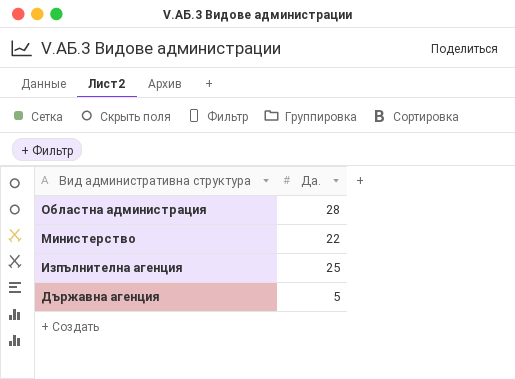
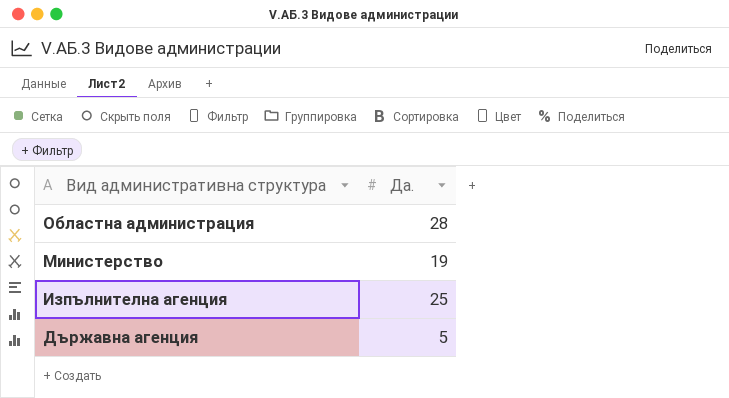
Министерство | Да.: 22 -> 19

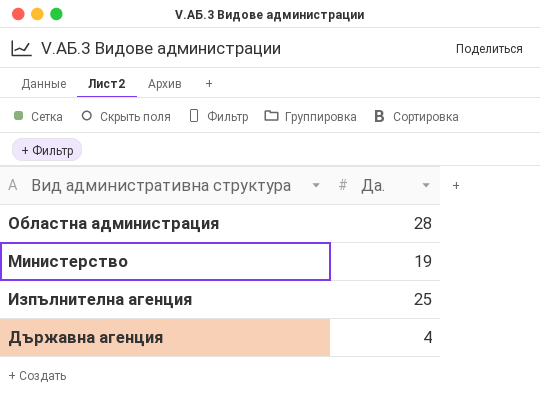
Държавна агенция | Да.: 5 -> 4

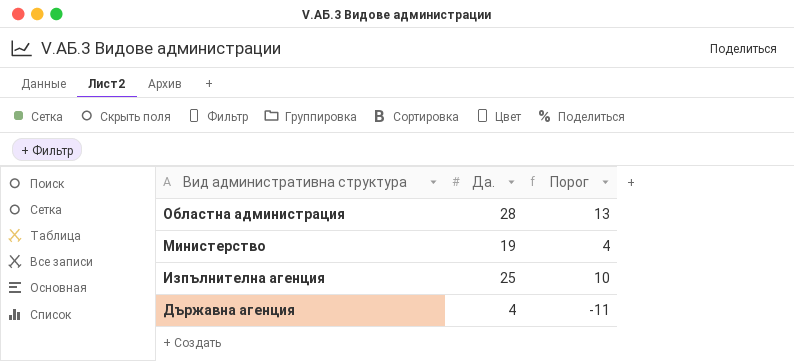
column Порог | formula: none -> [Да.] - 15

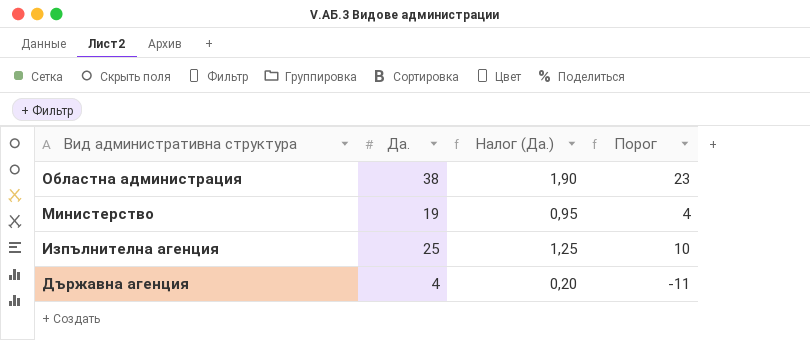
column Налог (Да.) | formula: none -> [Да.] * 0,05
Областна администрация | Да.: 28 -> 38
Областна администрация | Порог: 13 -> 23

